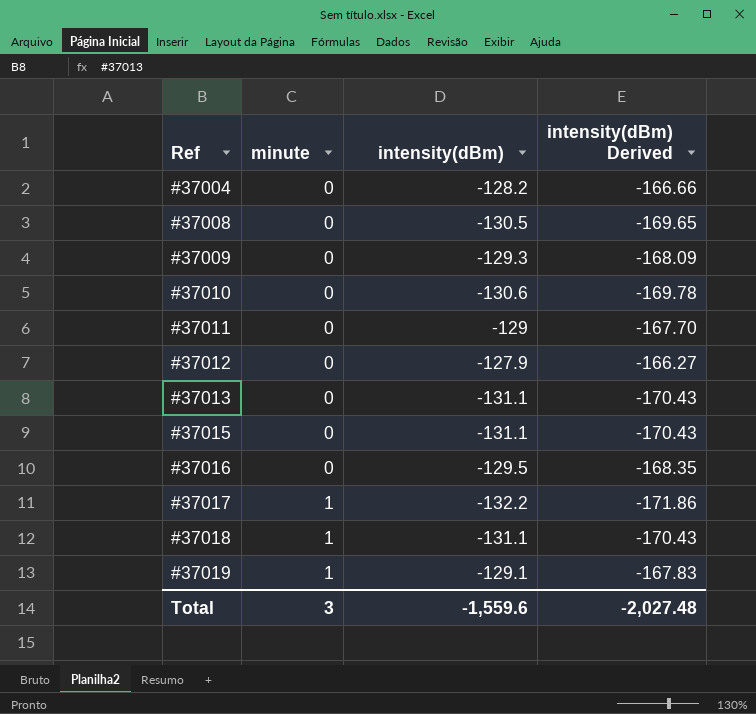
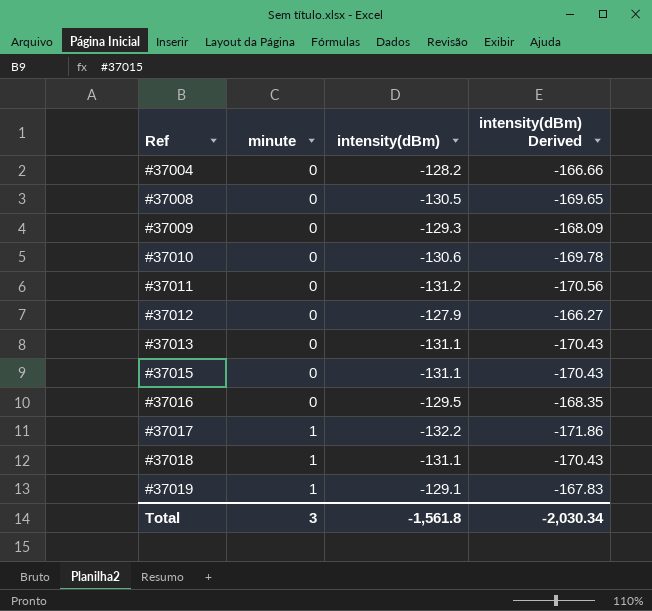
#37011 | intensity(dBm): -129 -> -131.2
#37011 | intensity(dBm) Derived: -167.70 -> -170.56
Total | intensity(dBm): -1,559.6 -> -1,561.8
Total | intensity(dBm) Derived: -2,027.48 -> -2,030.34

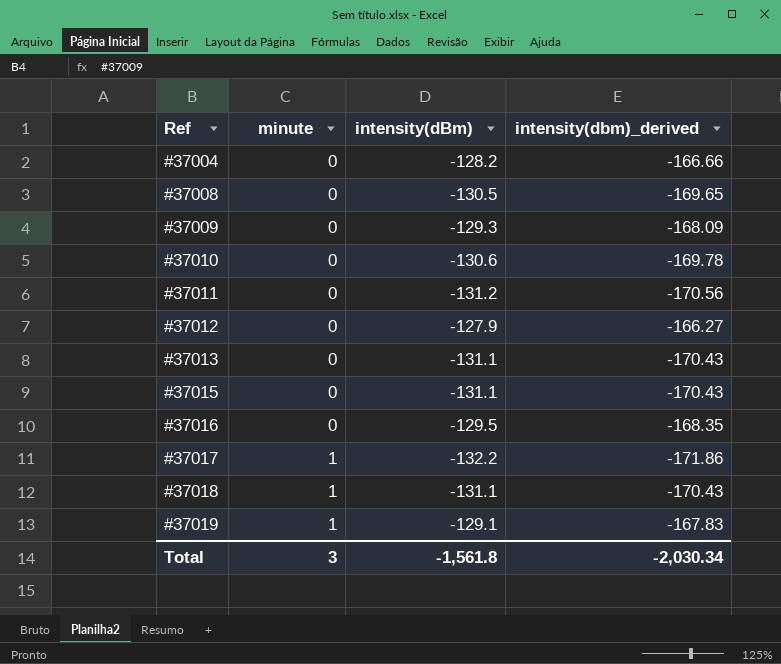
column name: intensity(dBm) Derived -> intensity(dbm)_derived

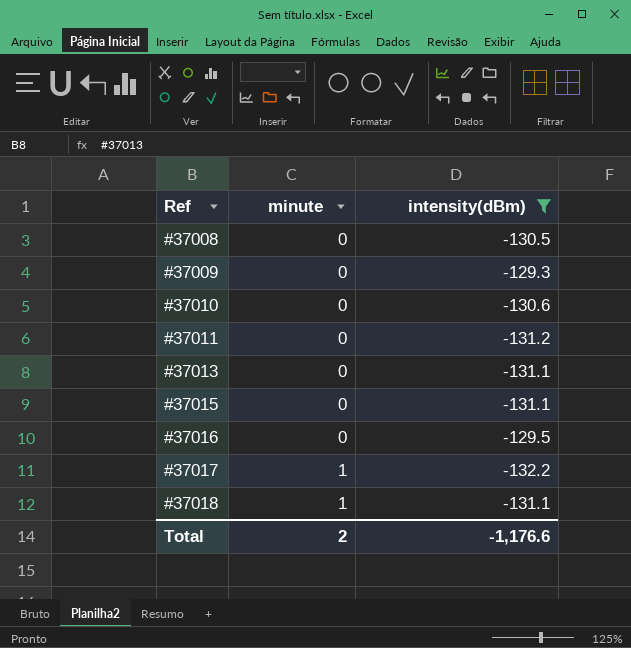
filter: none -> intensity(dBm) <= -129.3
column intensity(dbm)_derived | formula: [intensity(dBm)] * 1.3 -> none
Total | minute: 3 -> 2
Total | intensity(dBm): -1,561.8 -> -1,176.6

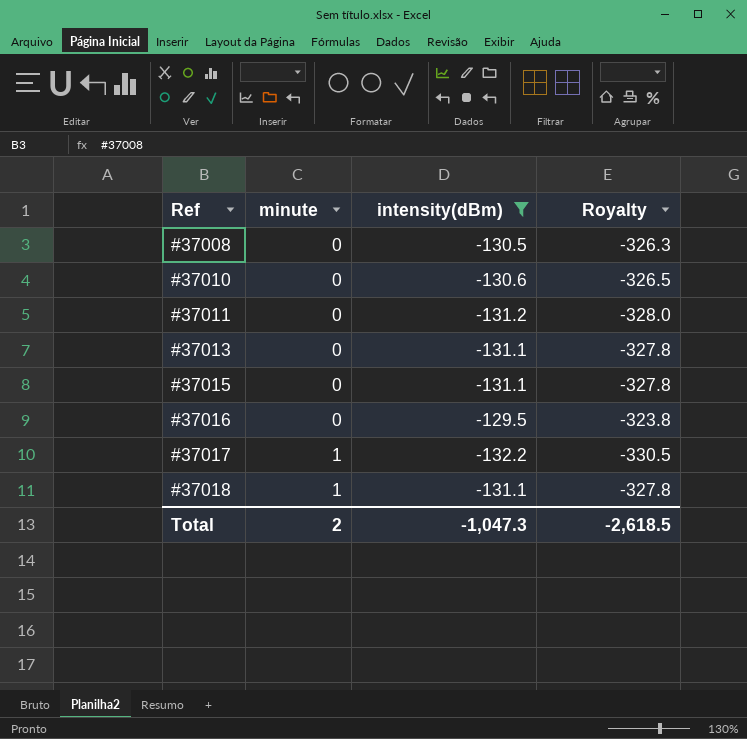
column Royalty | formula: none -> [intensity(dBm)] * 2.5
row #37009: 0 | -129.3 -> none
Total | intensity(dBm): -1,176.6 -> -1,047.3

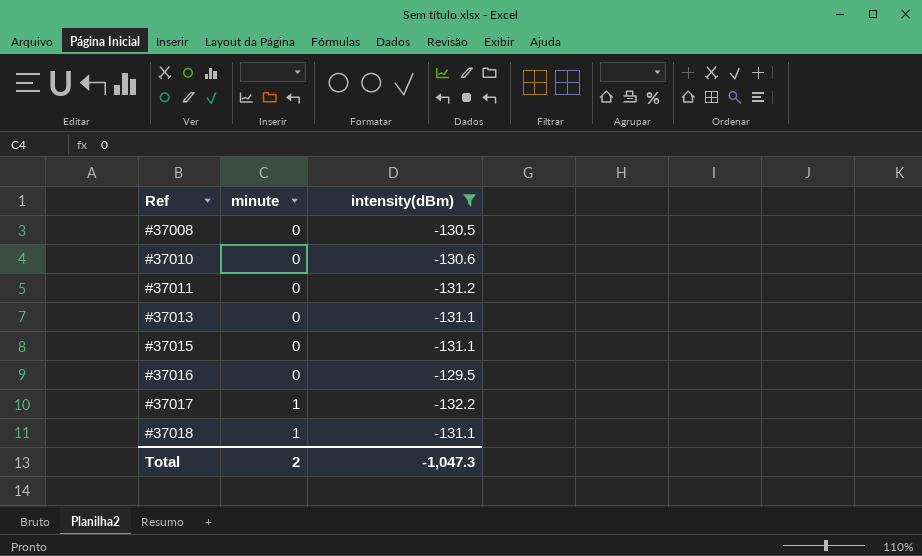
column Royalty | formula: [intensity(dBm)] * 2.5 -> none

